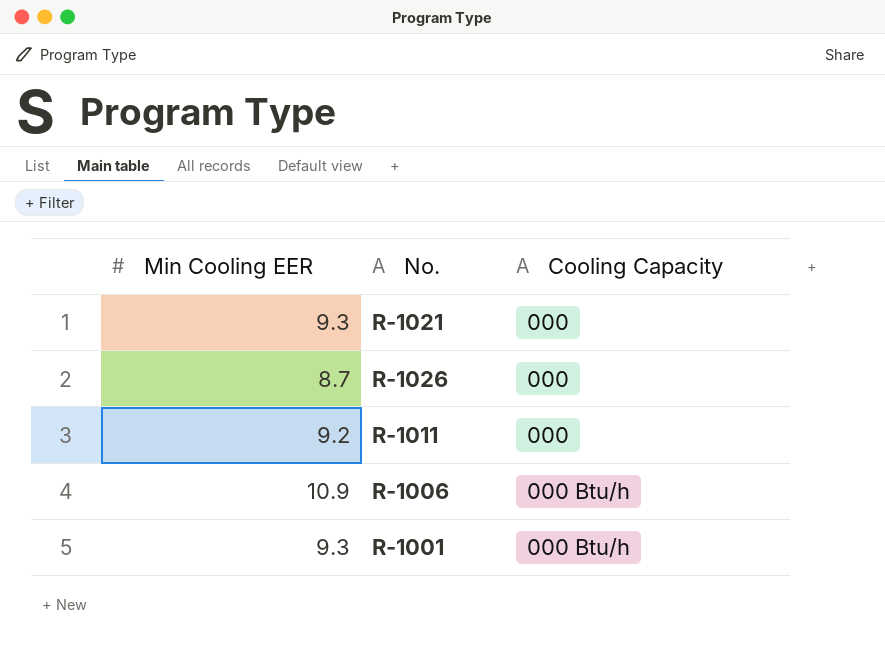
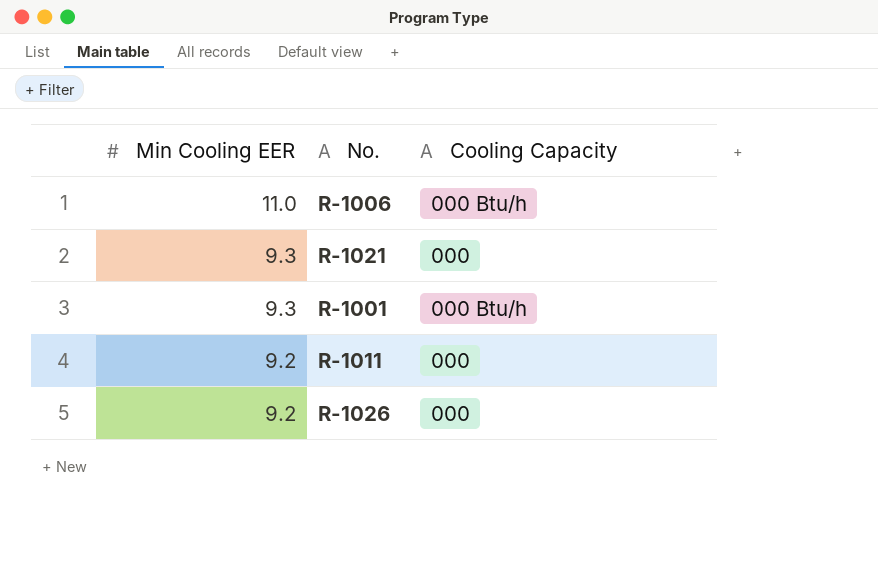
row order: Cooling Capacity ascending -> Min Cooling EER descending
R-1006 | Min Cooling EER: 10.9 -> 11.0
R-1026 | Min Cooling EER: 8.7 -> 9.2

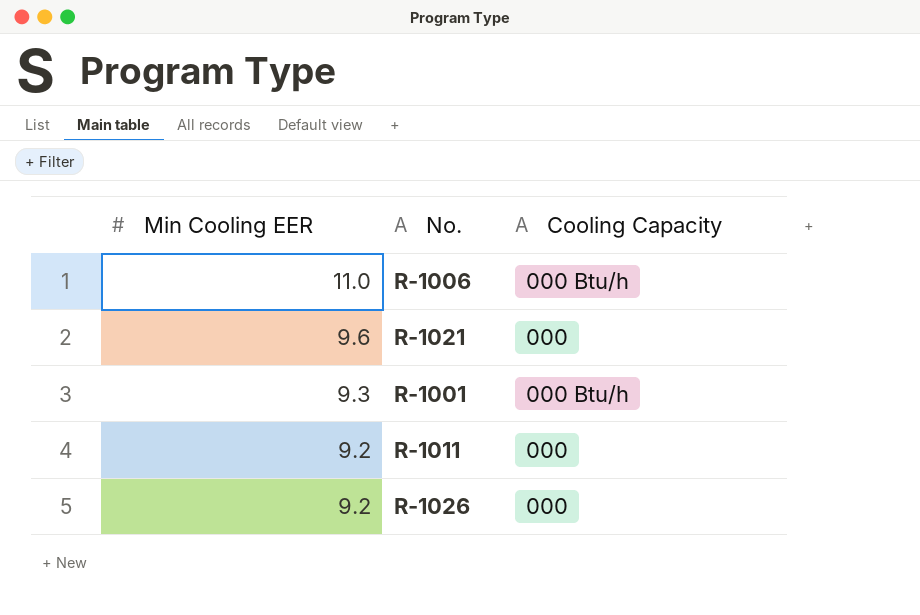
R-1021 | Min Cooling EER: 9.3 -> 9.6

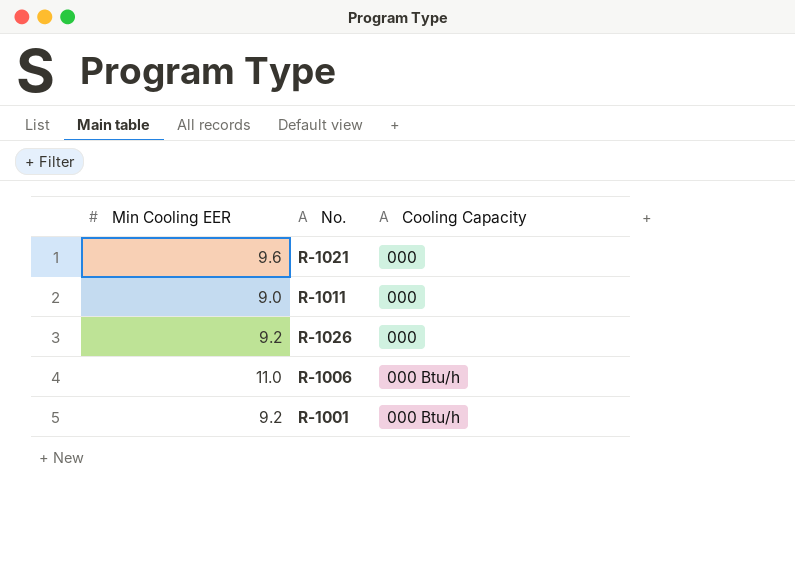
row order: Min Cooling EER descending -> Cooling Capacity ascending
R-1011 | Min Cooling EER: 9.2 -> 9.0
R-1001 | Min Cooling EER: 9.3 -> 9.2

